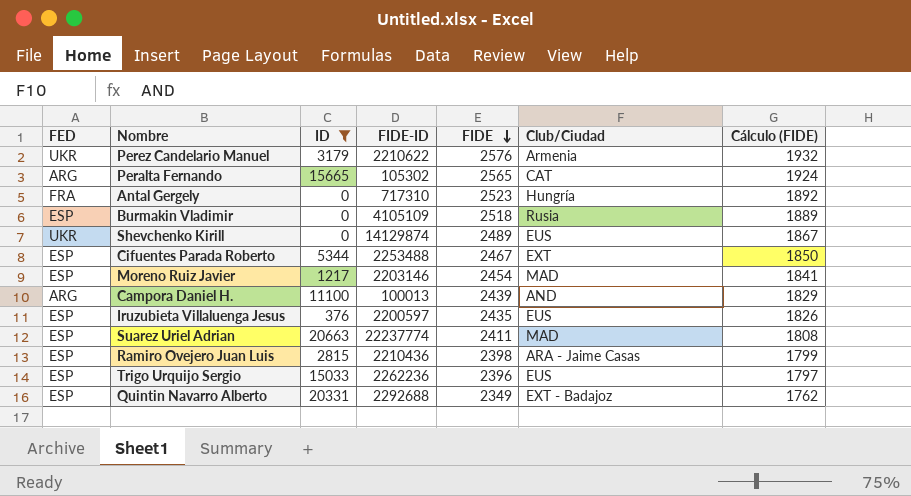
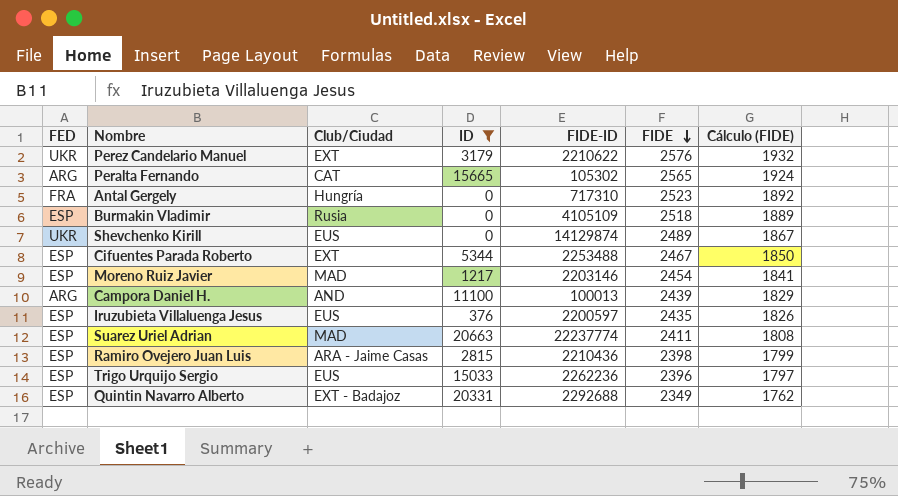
column Club/Ciudad | position: 6 -> 3
Perez Candelario Manuel | Club/Ciudad: Armenia -> EXT

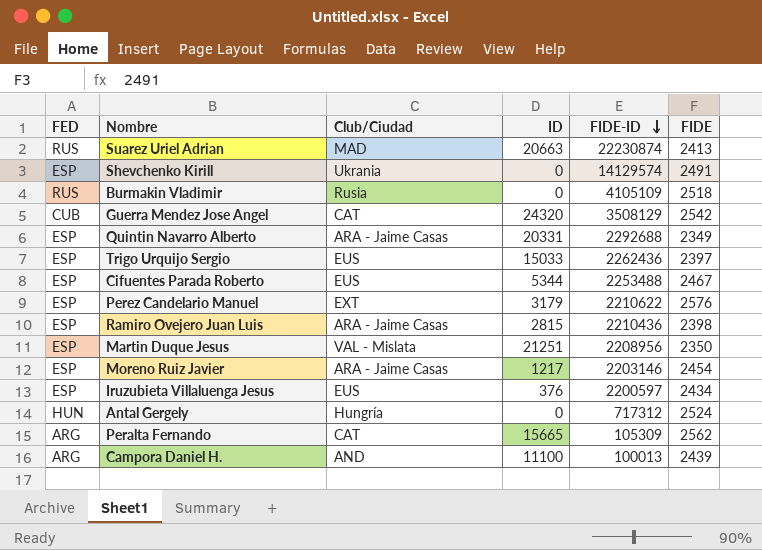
filter: ID <= 20663 -> none
row order: FIDE descending -> FIDE-ID descending
column Cálculo (FIDE) | formula: [FIDE] * 0,75 -> none
Suarez Uriel Adrian | FED: ESP -> RUS
Suarez Uriel Adrian | FIDE-ID: 22237774 -> 22230874
Suarez Uriel Adrian | FIDE: 2411 -> 2413
Shevchenko Kirill | FED: UKR -> ESP
Shevchenko Kirill | Club/Ciudad: EUS -> Ukrania
Shevchenko Kirill | FIDE-ID: 14129874 -> 14129574
Shevchenko Kirill | FIDE: 2489 -> 2491
Burmakin Vladimir | FED: ESP -> RUS
Quintin Navarro Alberto | Club/Ciudad: EXT - Badajoz -> ARA - Jaime Casas
Trigo Urquijo Sergio | FIDE-ID: 2262236 -> 2262436
Trigo Urquijo Sergio | FIDE: 2396 -> 2397
Cifuentes Parada Roberto | Club/Ciudad: EXT -> EUS
Perez Candelario Manuel | FED: UKR -> ESP
Moreno Ruiz Javier | Club/Ciudad: MAD -> ARA - Jaime Casas
Iruzubieta Villaluenga Jesus | FIDE: 2435 -> 2434
Antal Gergely | FED: FRA -> HUN
Antal Gergely | FIDE-ID: 717310 -> 717312
Antal Gergely | FIDE: 2523 -> 2524
Peralta Fernando | FIDE-ID: 105302 -> 105309
Peralta Fernando | FIDE: 2565 -> 2562

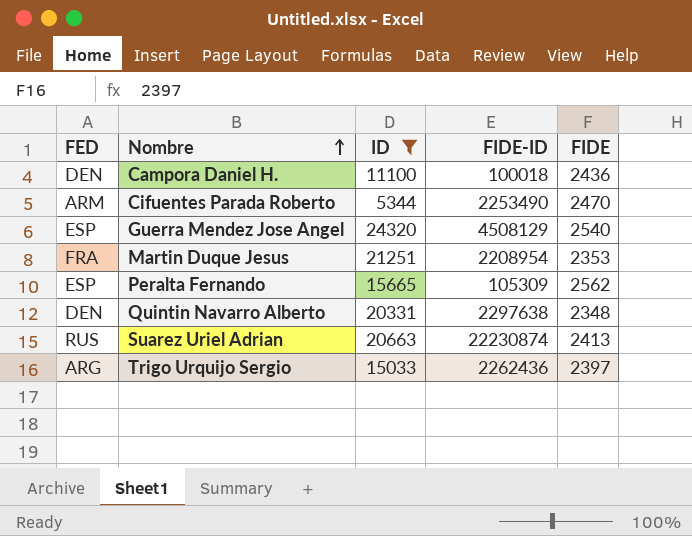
filter: none -> ID >= 5344
row order: FIDE-ID descending -> Nombre ascending
column Club/Ciudad | position: 3 -> none
Campora Daniel H. | FED: ARG -> DEN
Campora Daniel H. | FIDE-ID: 100013 -> 100018
Campora Daniel H. | FIDE: 2439 -> 2436
Cifuentes Parada Roberto | FED: ESP -> ARM
Cifuentes Parada Roberto | FIDE-ID: 2253488 -> 2253490
Cifuentes Parada Roberto | FIDE: 2467 -> 2470
Guerra Mendez Jose Angel | FED: CUB -> ESP
Guerra Mendez Jose Angel | FIDE-ID: 3508129 -> 4508129
Guerra Mendez Jose Angel | FIDE: 2542 -> 2540
Martin Duque Jesus | FED: ESP -> FRA
Martin Duque Jesus | FIDE-ID: 2208956 -> 2208954
Martin Duque Jesus | FIDE: 2350 -> 2353
Peralta Fernando | FED: ARG -> ESP
Quintin Navarro Alberto | FED: ESP -> DEN
Quintin Navarro Alberto | FIDE-ID: 2292688 -> 2297638
Quintin Navarro Alberto | FIDE: 2349 -> 2348
Trigo Urquijo Sergio | FED: ESP -> ARG

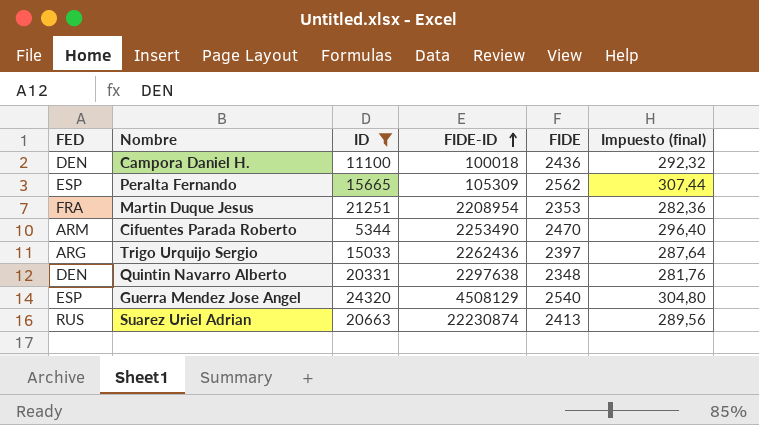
row order: Nombre ascending -> FIDE-ID ascending
column Impuesto (final) | formula: none -> [FIDE] * 0,12

